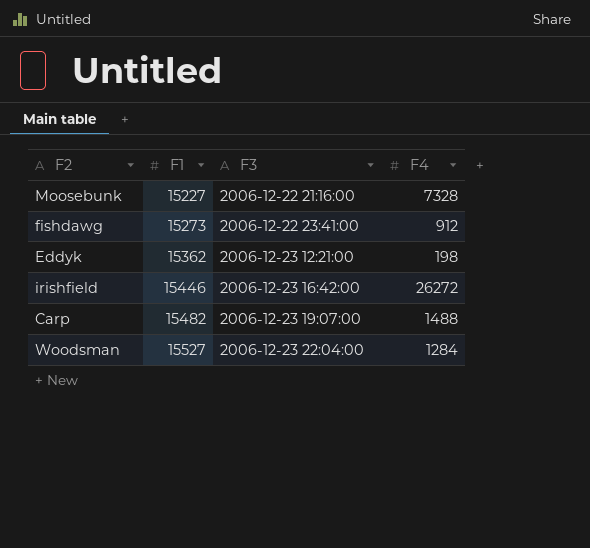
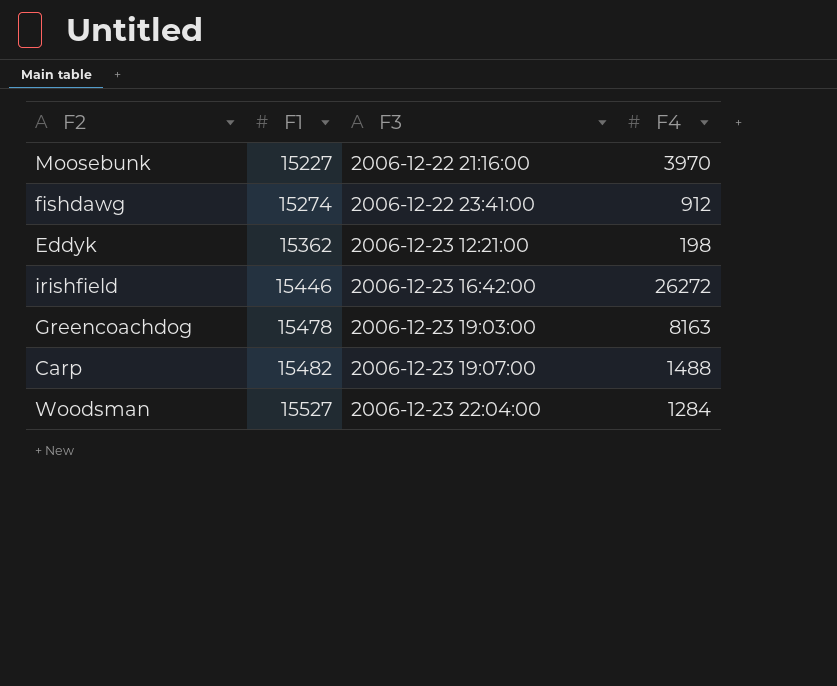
Moosebunk | F4: 7328 -> 3970
fishdawg | F1: 15273 -> 15274
row Greencoachdog: none -> 15478 | 2006-12-23 19:03:00 | 8163

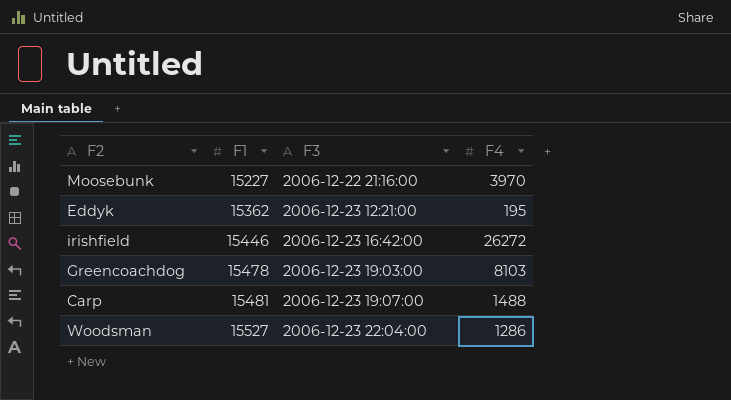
row fishdawg: 15274 | 2006-12-22 23:41:00 | 912 -> none
Eddyk | F4: 198 -> 195
Greencoachdog | F4: 8163 -> 8103
Carp | F1: 15482 -> 15481
Woodsman | F4: 1284 -> 1286

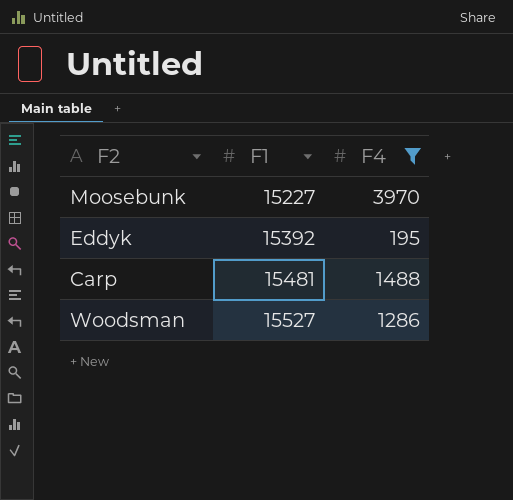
filter: none -> F4 <= 3970
column F3 | position: 3 -> none
Eddyk | F1: 15362 -> 15392

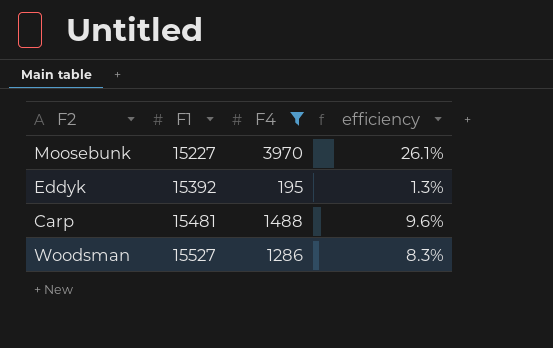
column efficiency | formula: none -> [F4] / [F1]

